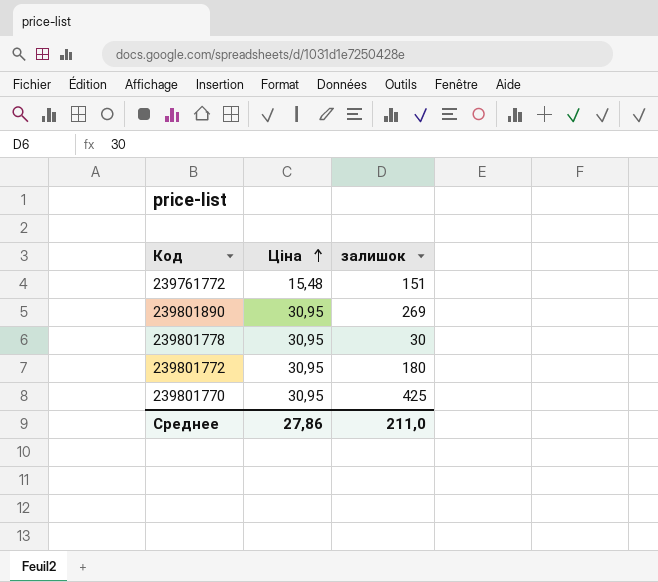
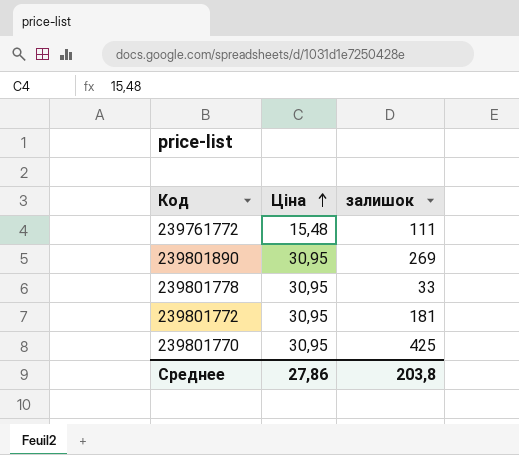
239761772 | залишок: 151 -> 111
239801778 | залишок: 30 -> 33
239801772 | залишок: 180 -> 181
Среднее | залишок: 211,0 -> 203,8

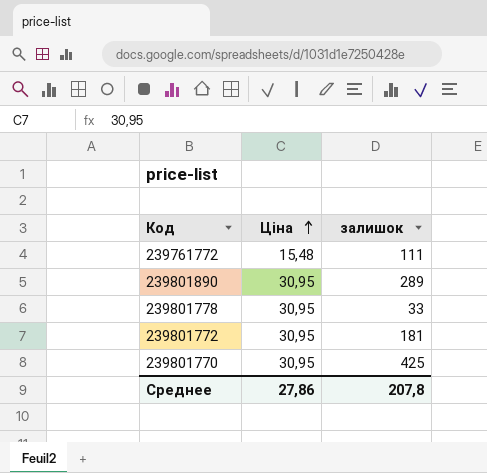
239801890 | залишок: 269 -> 289
Среднее | залишок: 203,8 -> 207,8

